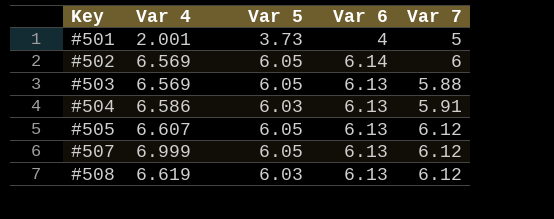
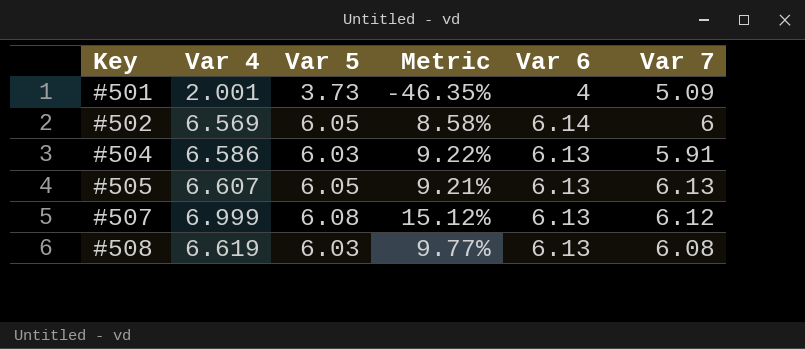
column Metric | formula: none -> ([Var 4] - [Var 5]) / [Var 5]
row #503: 6.569 | 6.05 | 6.13 | 5.88 -> none
#501 | Var 7: 5 -> 5.09
#505 | Var 7: 6.12 -> 6.13
#507 | Var 5: 6.05 -> 6.08
#508 | Var 7: 6.12 -> 6.08

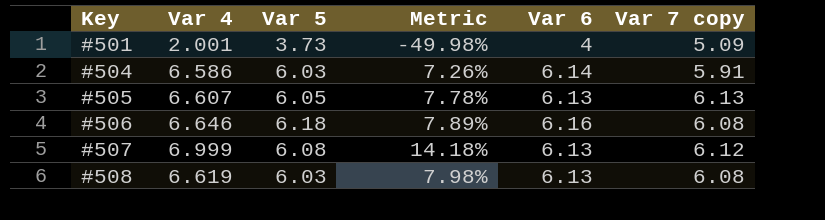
column Metric | formula: ([Var 4] - [Var 5]) / [Var 5] -> ([Var 4] - [Var 6]) / [Var 6]
column name: Var 7 -> Var 7 copy
row #502: 6.569 | 6.05 | 8.58% | 6.14 | 6 -> none
#504 | Var 6: 6.13 -> 6.14
row #506: none -> 6.646 | 6.18 | 7.89% | 6.16 | 6.08

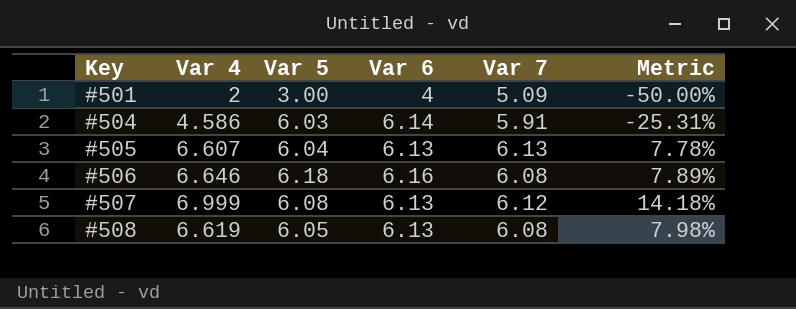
column name: Var 7 copy -> Var 7
column Metric | position: 4 -> 6
#501 | Var 4: 2.001 -> 2
#501 | Var 5: 3.73 -> 3.00
#501 | Metric: -49.98% -> -50.00%
#504 | Var 4: 6.586 -> 4.586
#504 | Metric: 7.26% -> -25.31%
#505 | Var 5: 6.05 -> 6.04
#508 | Var 5: 6.03 -> 6.05

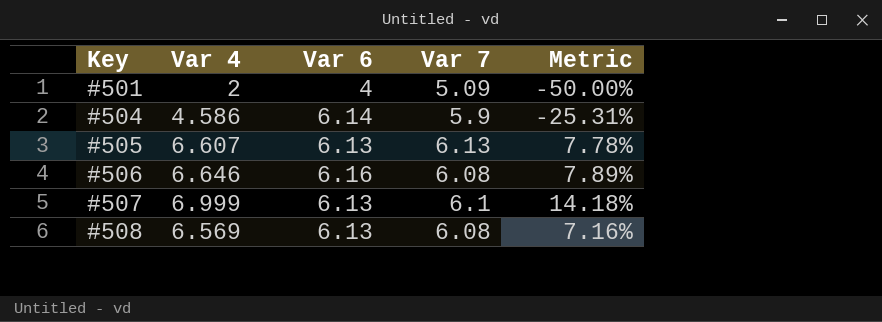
column Var 5 | position: 3 -> none
#504 | Var 7: 5.91 -> 5.9
#507 | Var 7: 6.12 -> 6.1
#508 | Var 4: 6.619 -> 6.569
#508 | Metric: 7.98% -> 7.16%

